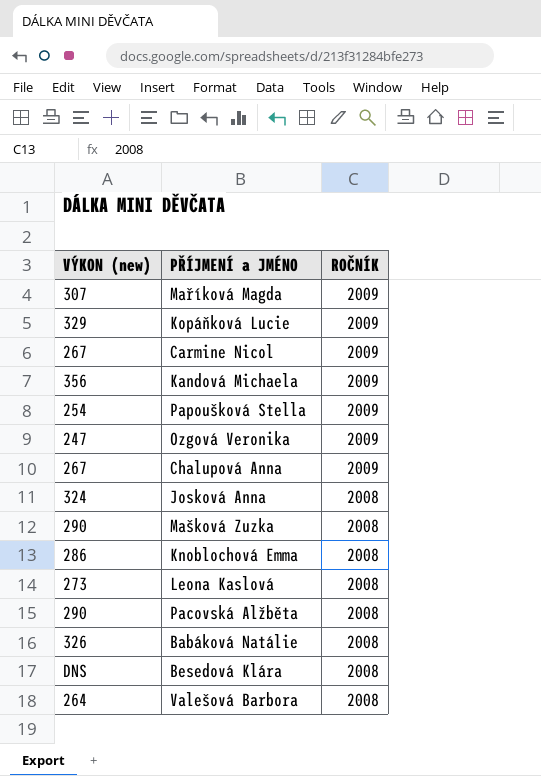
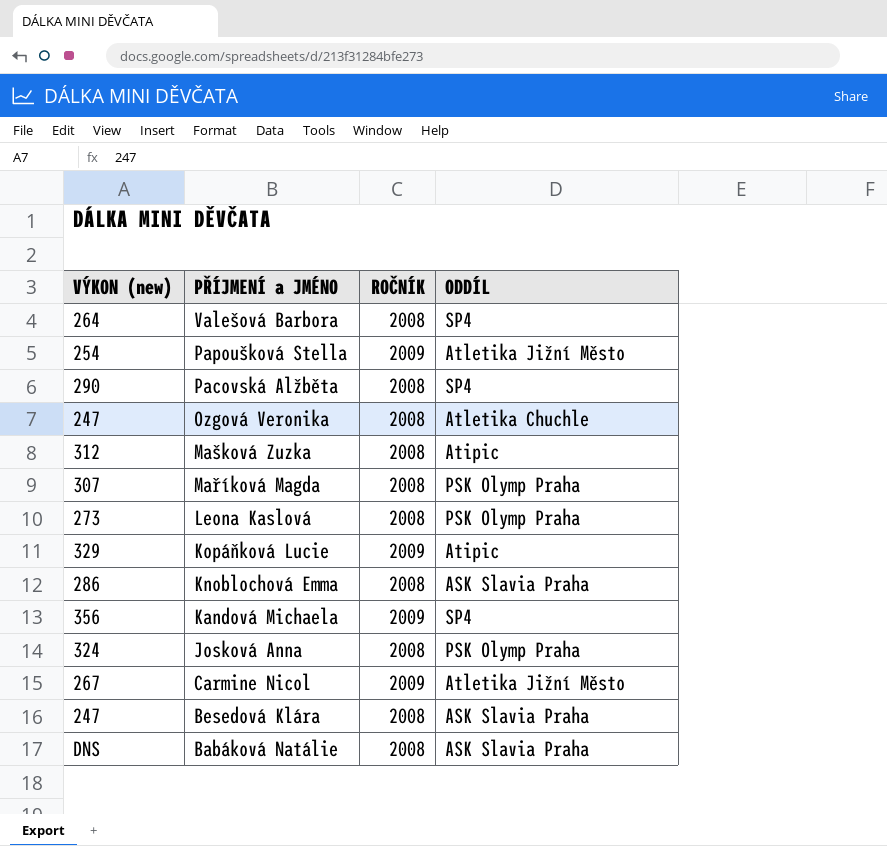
row order: ROČNÍK descending -> PŘÍJMENÍ a JMÉNO descending
column ODDÍL | position: none -> 4
row Chalupová Anna: 267 | 2009 -> none
Ozgová Veronika | ROČNÍK: 2009 -> 2008
Mašková Zuzka | VÝKON (new): 290 -> 312
Maříková Magda | ROČNÍK: 2009 -> 2008
Besedová Klára | VÝKON (new): DNS -> 247
Babáková Natálie | VÝKON (new): 326 -> DNS

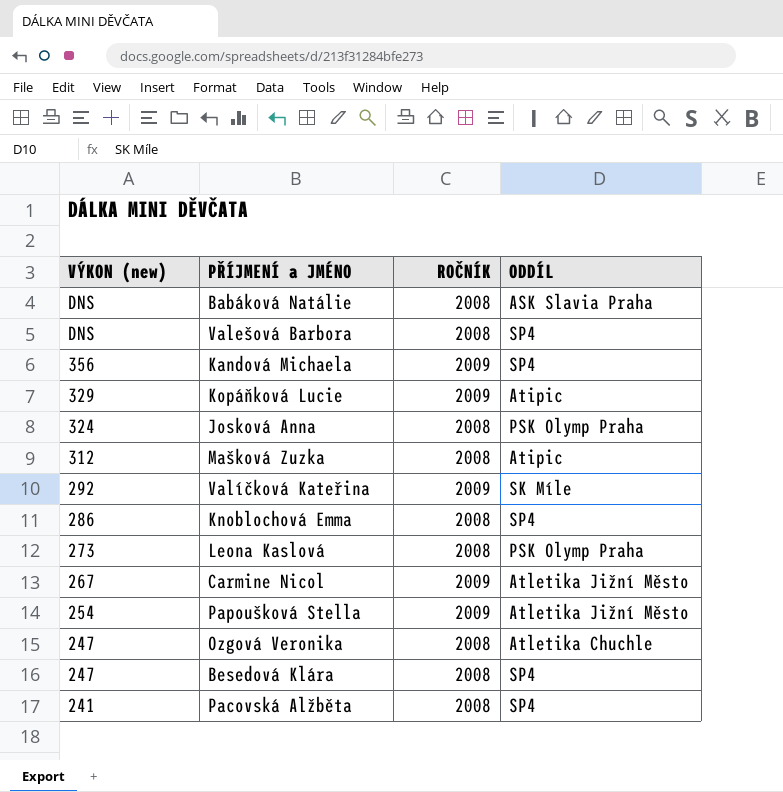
row order: PŘÍJMENÍ a JMÉNO descending -> VÝKON (new) descending
row Maříková Magda: 307 | 2008 | PSK Olymp Praha -> none
Valešová Barbora | VÝKON (new): 264 -> DNS
row Valíčková Kateřina: none -> 292 | 2009 | SK Míle
Knoblochová Emma | ODDÍL: ASK Slavia Praha -> SP4
Besedová Klára | ODDÍL: ASK Slavia Praha -> SP4
Pacovská Alžběta | VÝKON (new): 290 -> 241

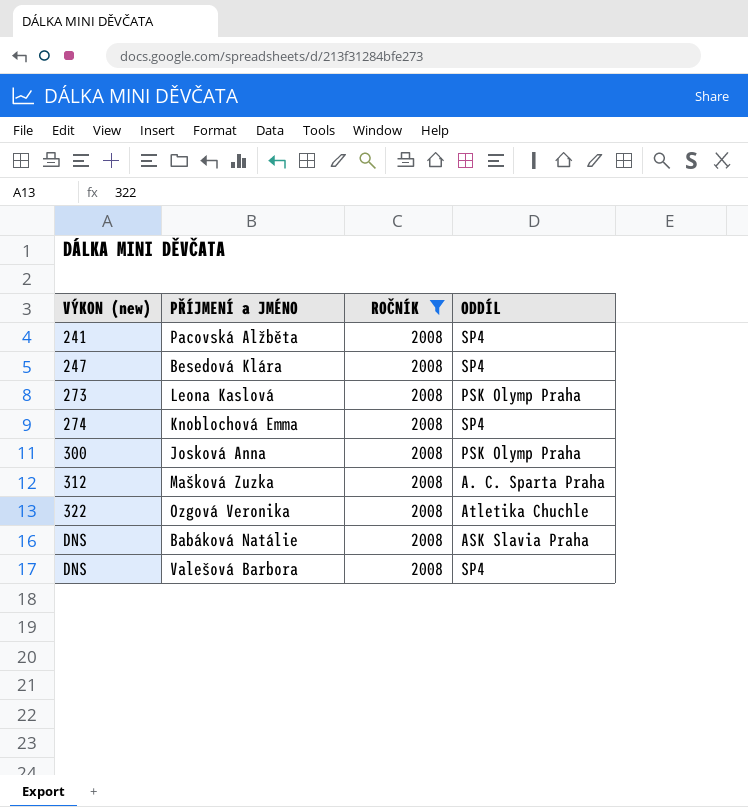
filter: none -> ROČNÍK = 2008
row order: VÝKON (new) descending -> VÝKON (new) ascending
Knoblochová Emma | VÝKON (new): 286 -> 274
Josková Anna | VÝKON (new): 324 -> 300
Mašková Zuzka | ODDÍL: Atipic -> A. C. Sparta Praha
Ozgová Veronika | VÝKON (new): 247 -> 322

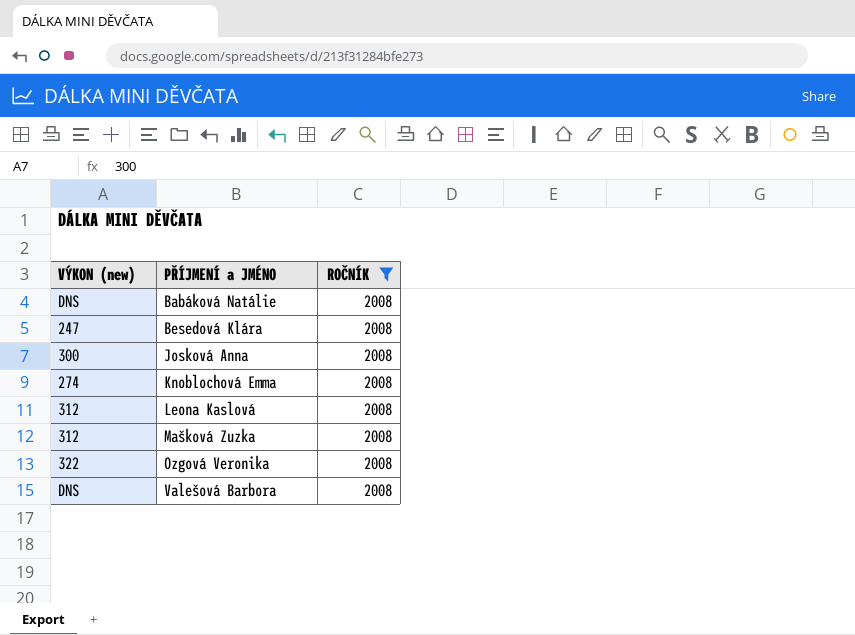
row order: VÝKON (new) ascending -> PŘÍJMENÍ a JMÉNO ascending
column ODDÍL | position: 4 -> none
row Pacovská Alžběta: 241 | 2008 | SP4 -> none
Leona Kaslová | VÝKON (new): 273 -> 312

